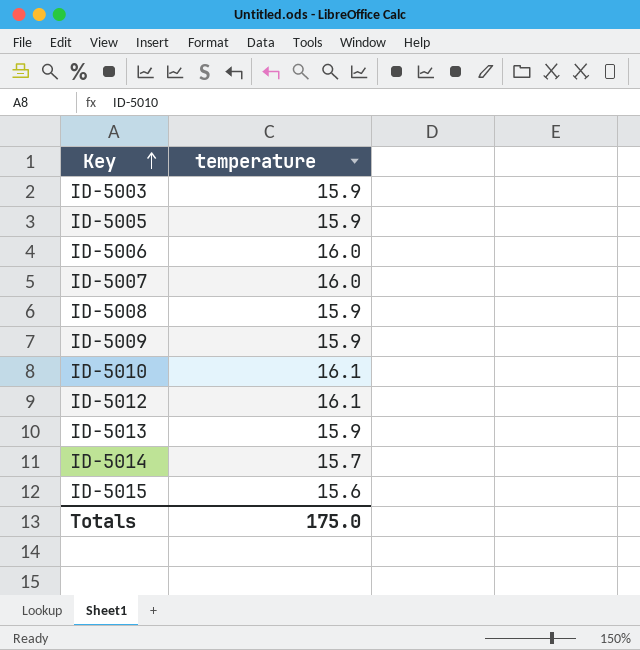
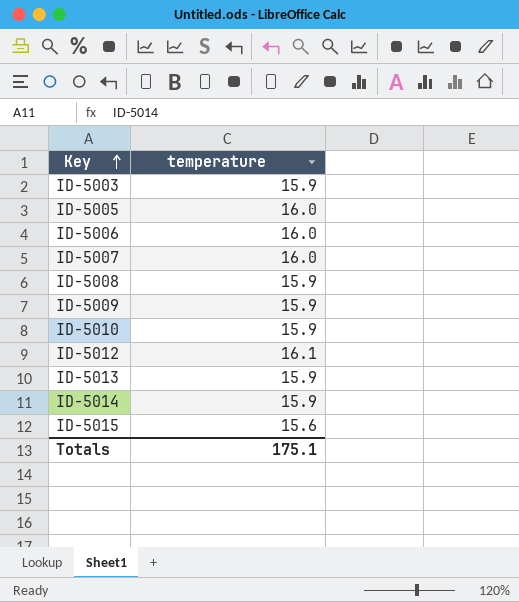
ID-5005 | temperature: 15.9 -> 16.0
ID-5010 | temperature: 16.1 -> 15.9
ID-5014 | temperature: 15.7 -> 15.9
Totals | temperature: 175.0 -> 175.1

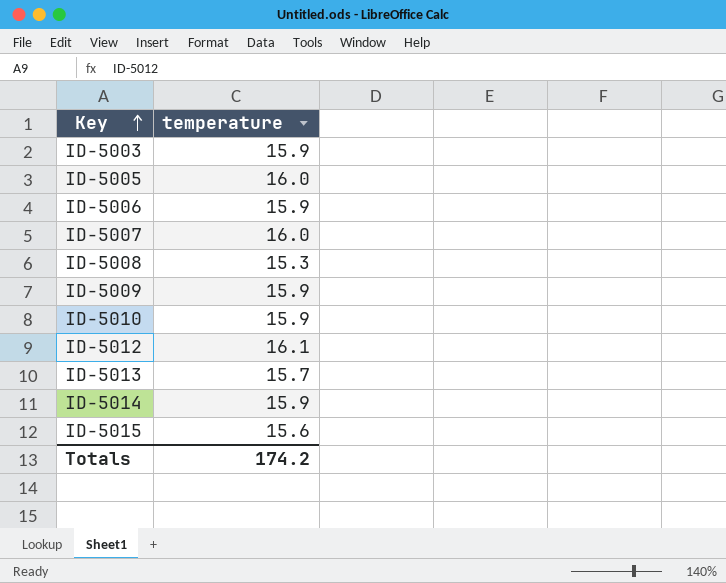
ID-5006 | temperature: 16.0 -> 15.9
ID-5008 | temperature: 15.9 -> 15.3
ID-5013 | temperature: 15.9 -> 15.7
Totals | temperature: 175.1 -> 174.2

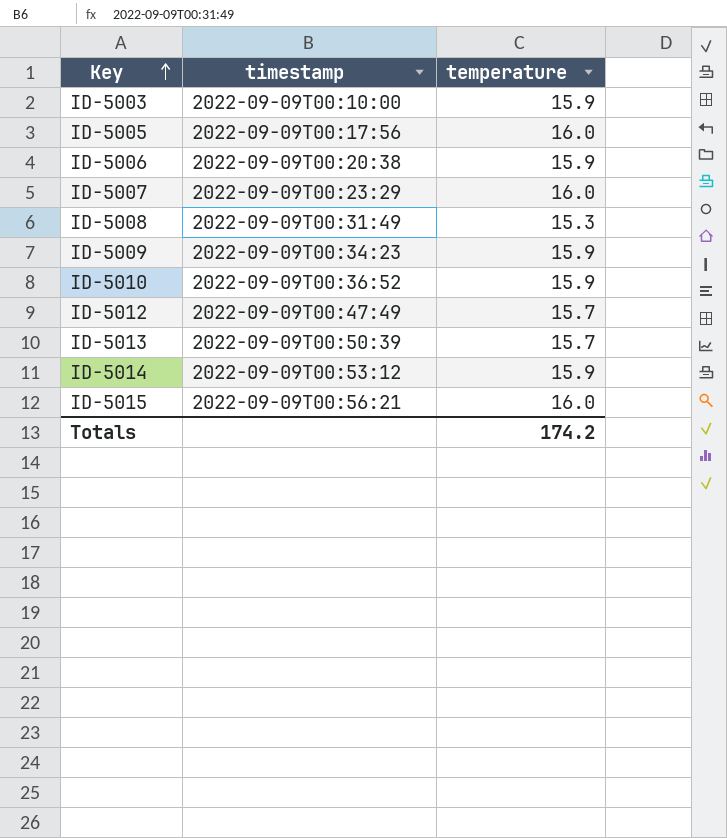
column timestamp | position: none -> 2
ID-5012 | temperature: 16.1 -> 15.7
ID-5015 | temperature: 15.6 -> 16.0

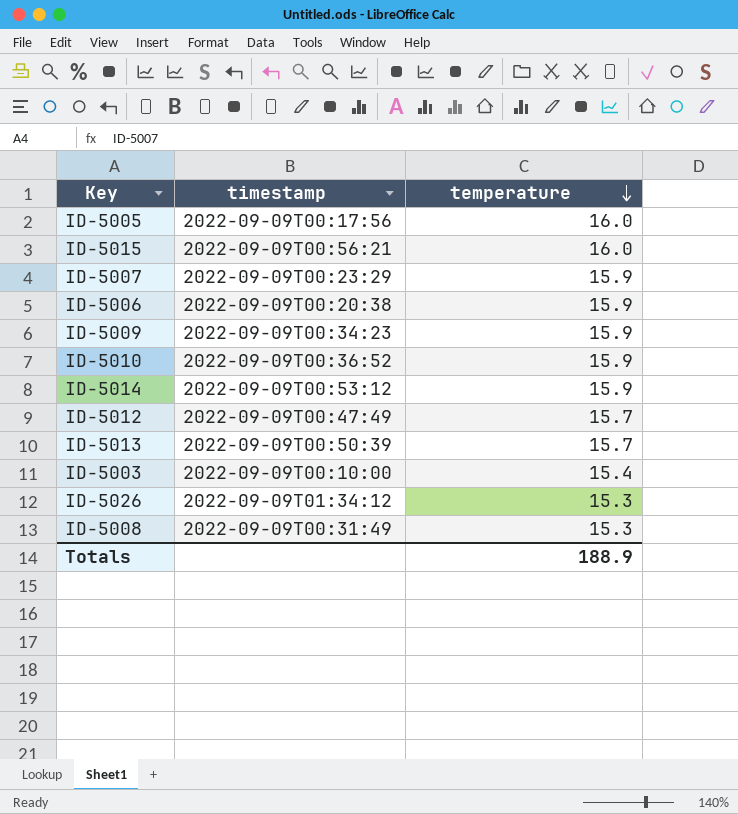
row order: Key ascending -> temperature descending
ID-5007 | temperature: 16.0 -> 15.9
ID-5003 | temperature: 15.9 -> 15.4
row ID-5026: none -> 2022-09-09T01:34:12 | 15.3
Totals | temperature: 174.2 -> 188.9

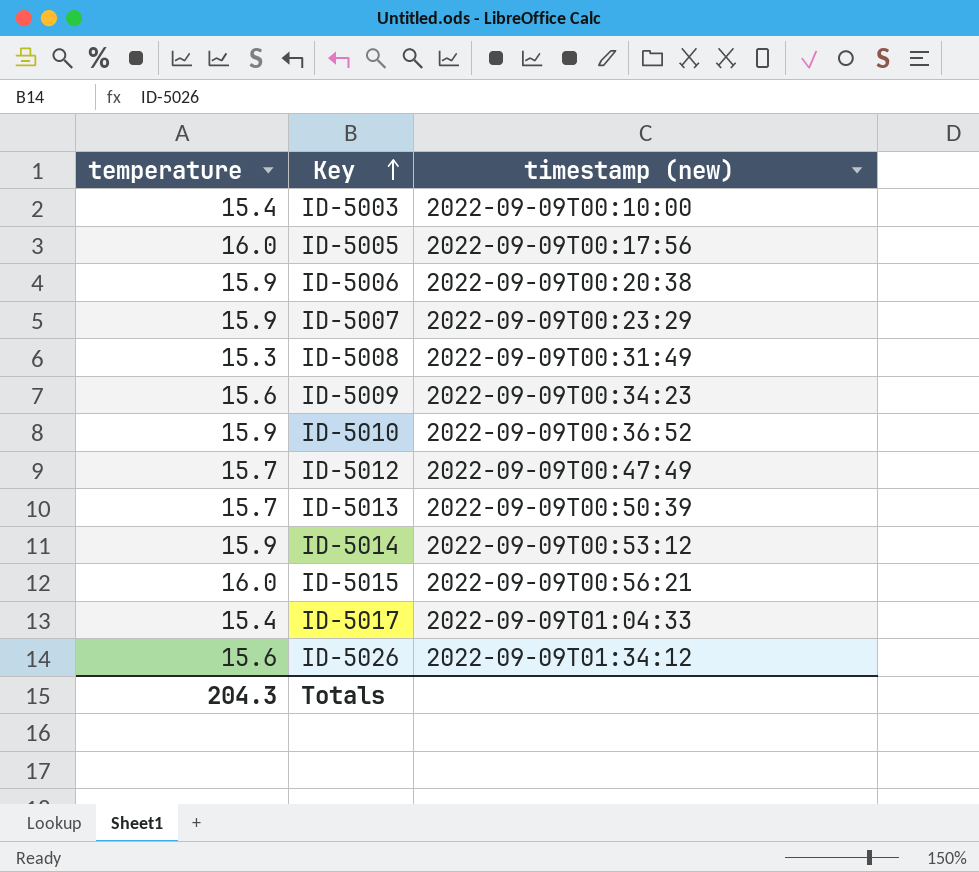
row order: temperature descending -> Key ascending
column temperature | position: 3 -> 1
column name: timestamp -> timestamp (new)
ID-5009 | temperature: 15.9 -> 15.6
row ID-5017: none -> 15.4 | 2022-09-09T01:04:33
ID-5026 | temperature: 15.3 -> 15.6
Totals | temperature: 188.9 -> 204.3

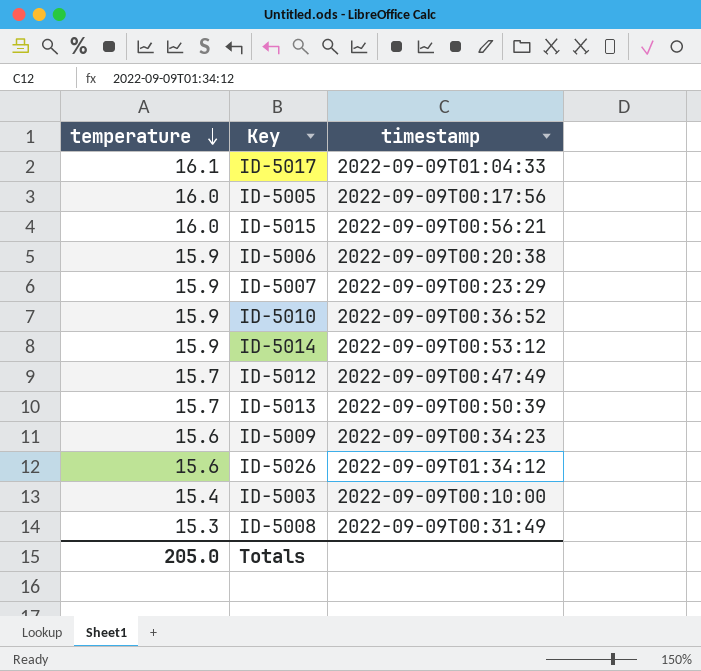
row order: Key ascending -> temperature descending
column name: timestamp (new) -> timestamp
ID-5017 | temperature: 15.4 -> 16.1
Totals | temperature: 204.3 -> 205.0

